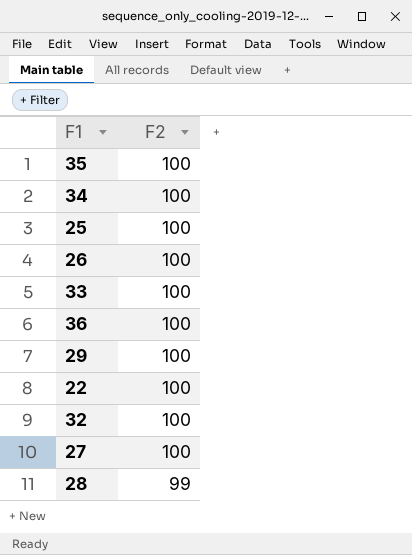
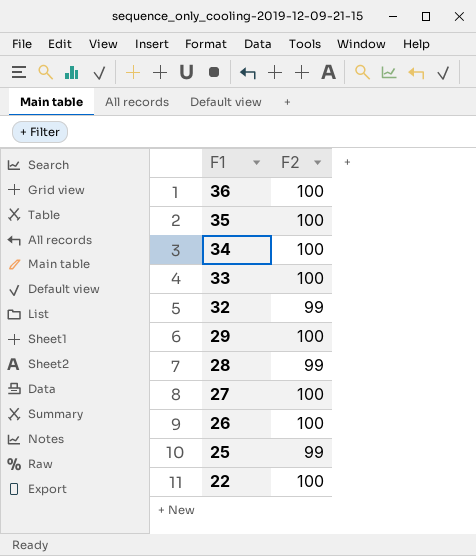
row order: F2 descending -> F1 descending
32 | F2: 100 -> 99
25 | F2: 100 -> 99

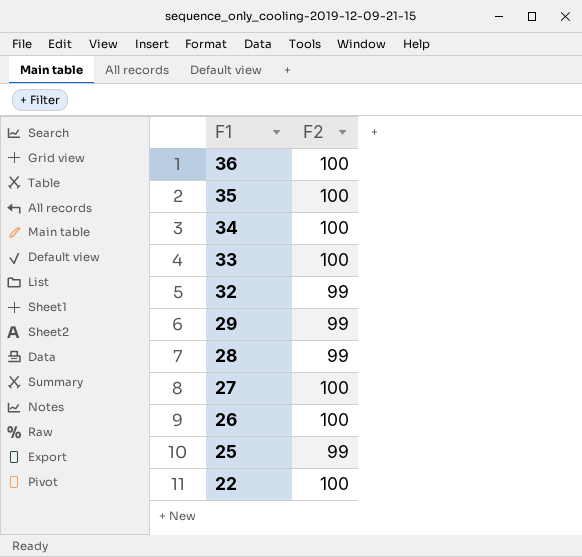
29 | F2: 100 -> 99

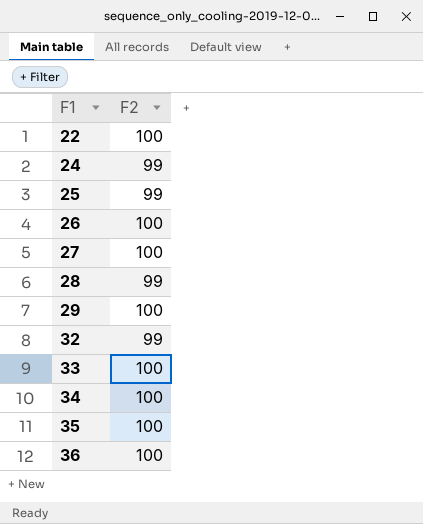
row order: F1 descending -> F1 ascending
row 24: none -> 99
29 | F2: 99 -> 100

